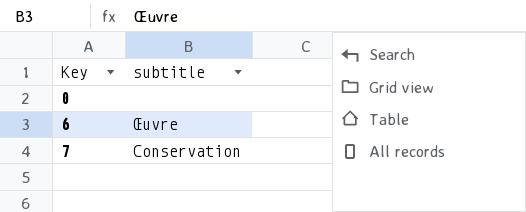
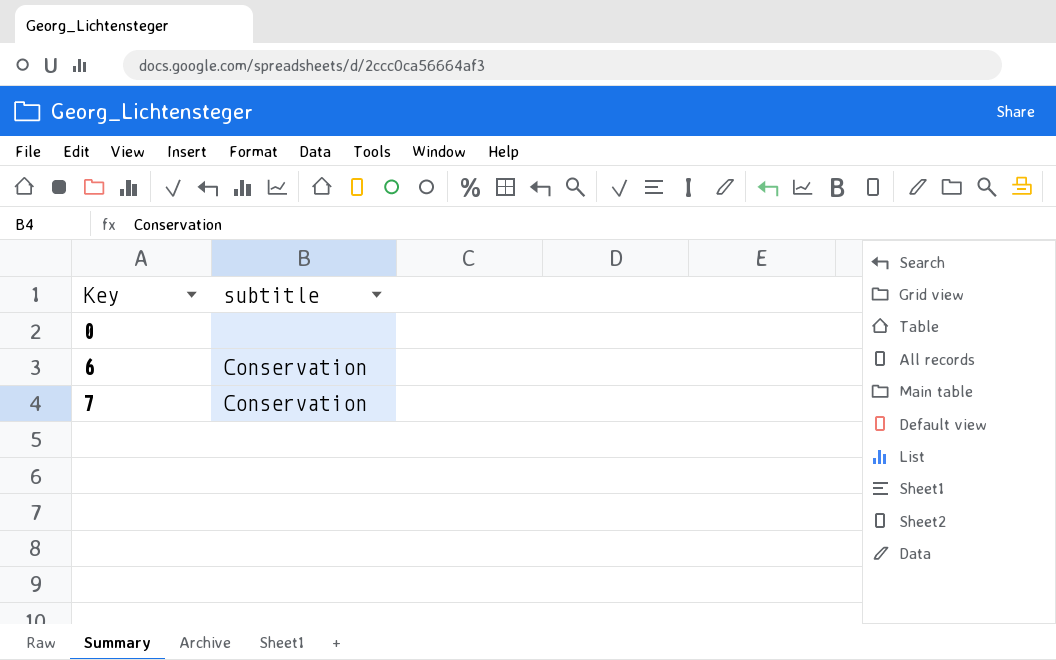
6 | subtitle: Œuvre -> Conservation

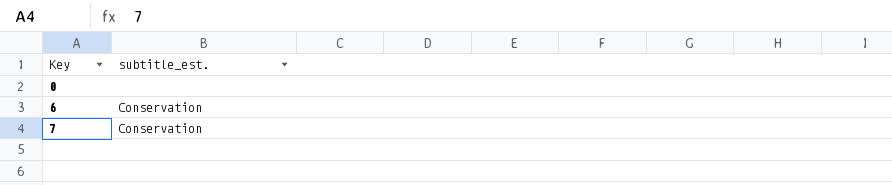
column name: subtitle -> subtitle_est.

